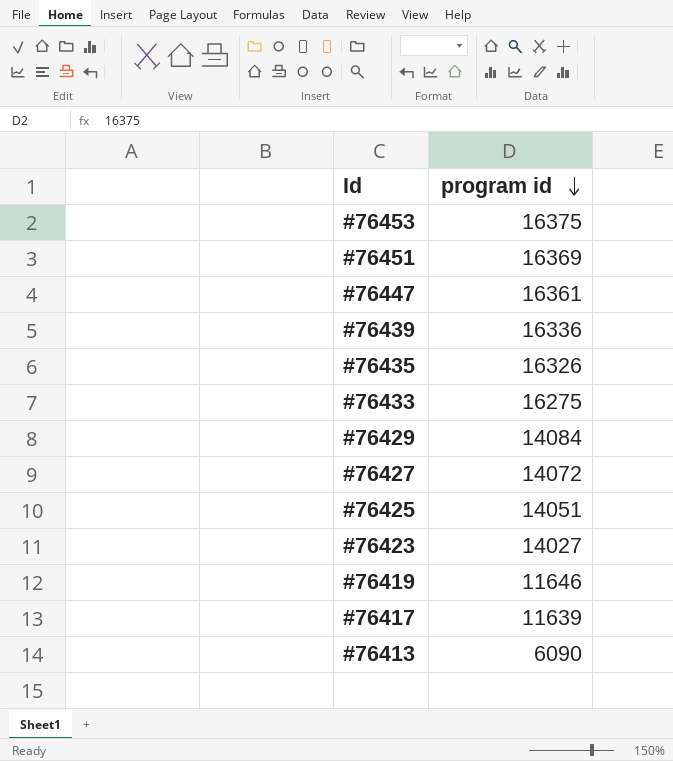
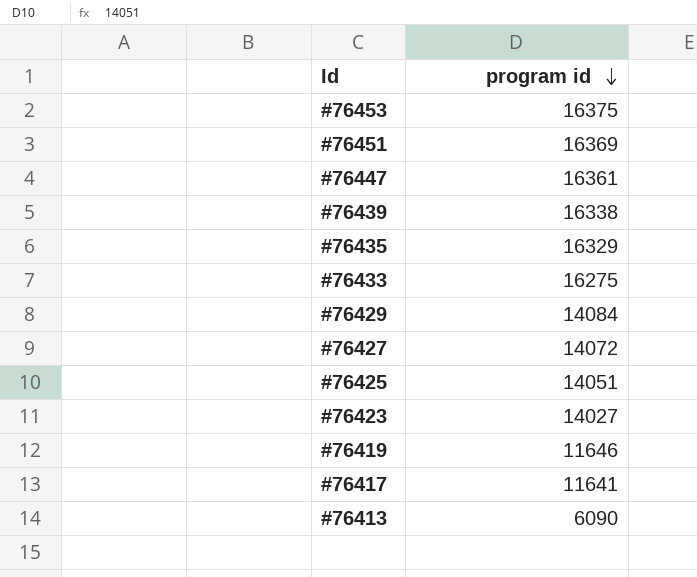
#76439 | program id: 16336 -> 16338
#76435 | program id: 16326 -> 16329
#76417 | program id: 11639 -> 11641

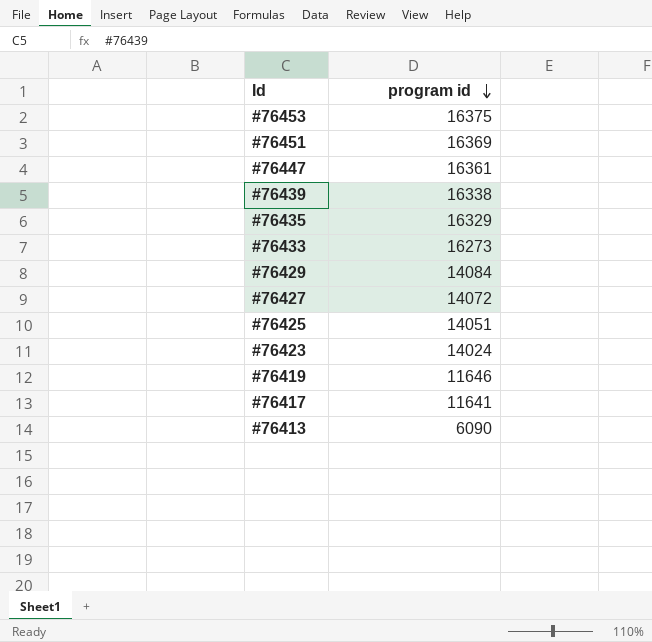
#76433 | program id: 16275 -> 16273
#76423 | program id: 14027 -> 14024

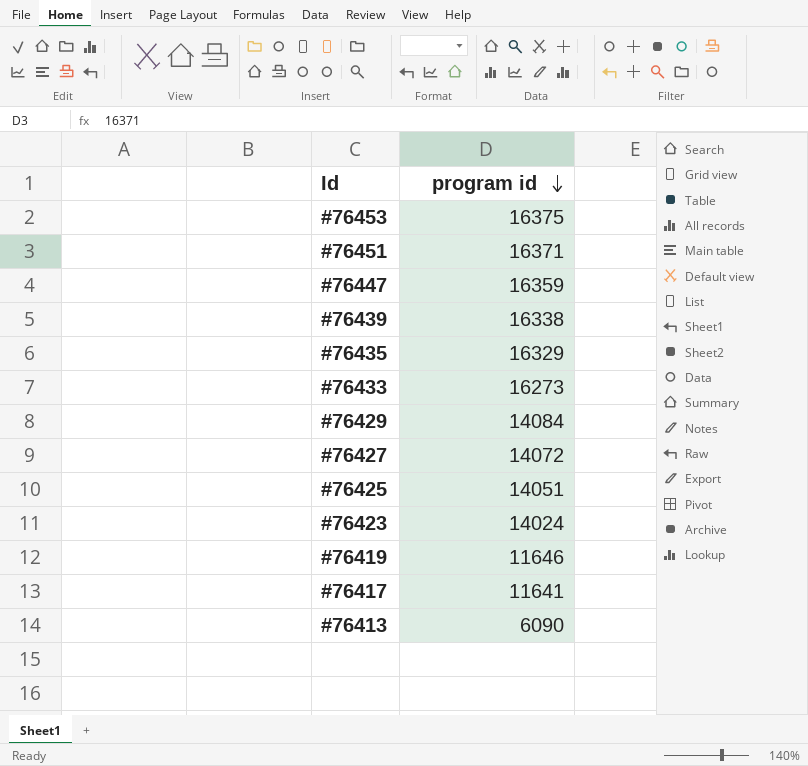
#76451 | program id: 16369 -> 16371
#76447 | program id: 16361 -> 16359

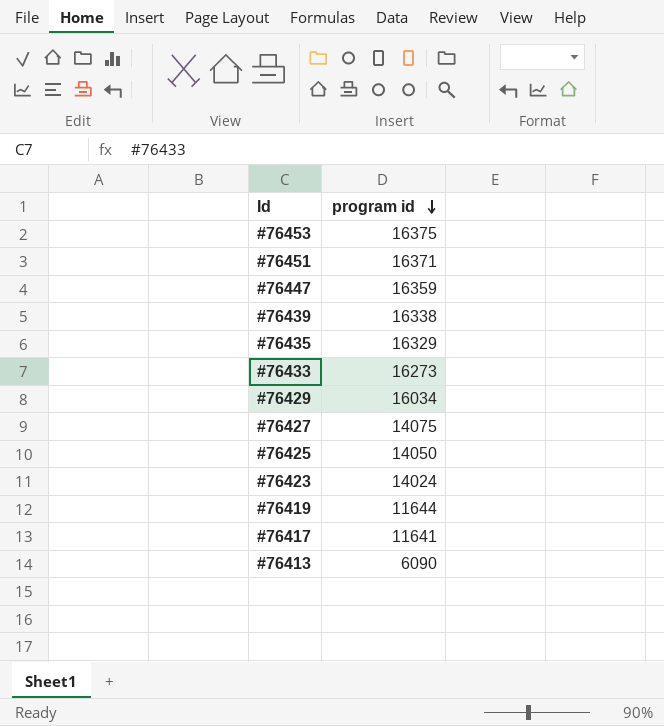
#76429 | program id: 14084 -> 16034
#76427 | program id: 14072 -> 14075
#76425 | program id: 14051 -> 14050
#76419 | program id: 11646 -> 11644

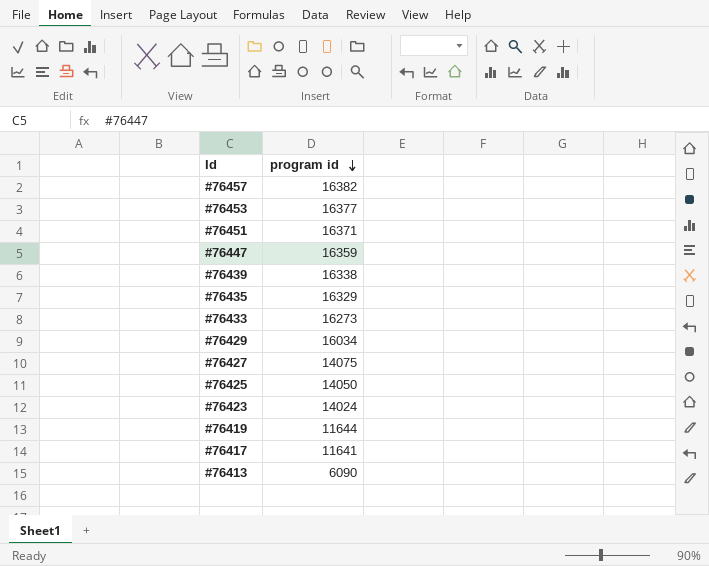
row #76457: none -> 16382
#76453 | program id: 16375 -> 16377

